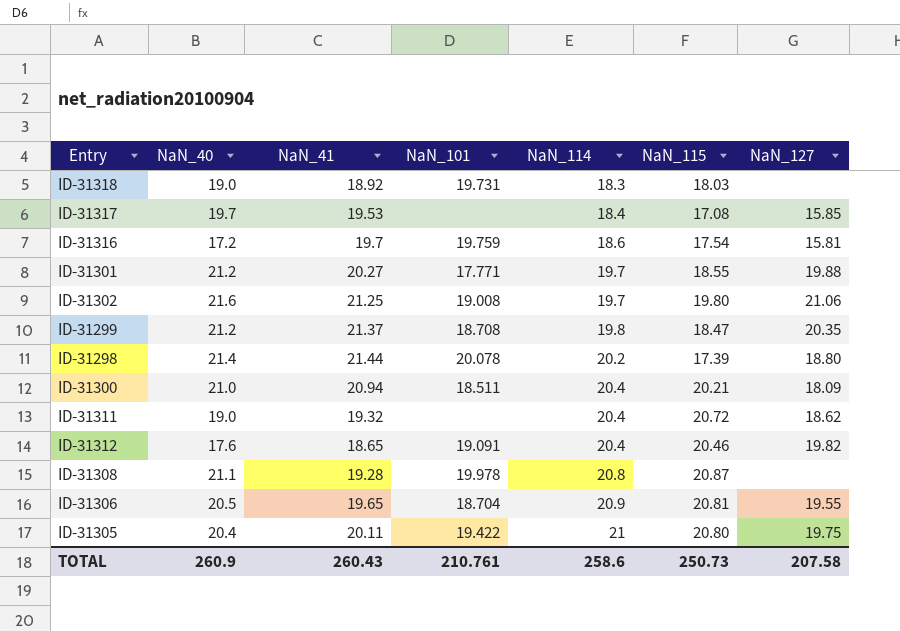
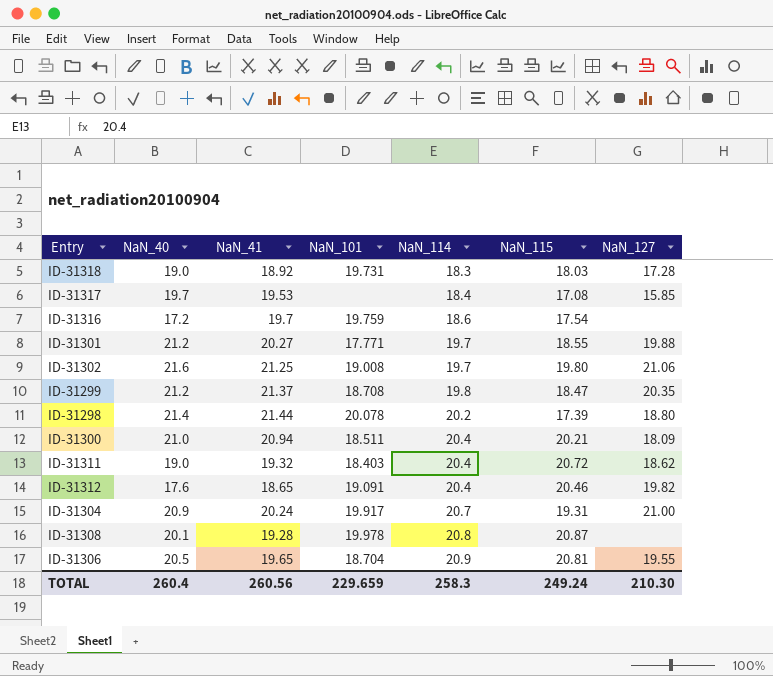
row ID-31305: 20.4 | 20.11 | 19.422 | 21 | 20.80 | 19.75 -> none
ID-31318 | NaN_127: none -> 17.28
ID-31316 | NaN_127: 15.81 -> none
ID-31311 | NaN_101: none -> 18.403
row ID-31304: none -> 20.9 | 20.24 | 19.917 | 20.7 | 19.31 | 21.00
ID-31308 | NaN_40: 21.1 -> 20.1
TOTAL | NaN_40: 260.9 -> 260.4
TOTAL | NaN_41: 260.43 -> 260.56
TOTAL | NaN_101: 210.761 -> 229.659
TOTAL | NaN_114: 258.6 -> 258.3
TOTAL | NaN_115: 250.73 -> 249.24
TOTAL | NaN_127: 207.58 -> 210.30

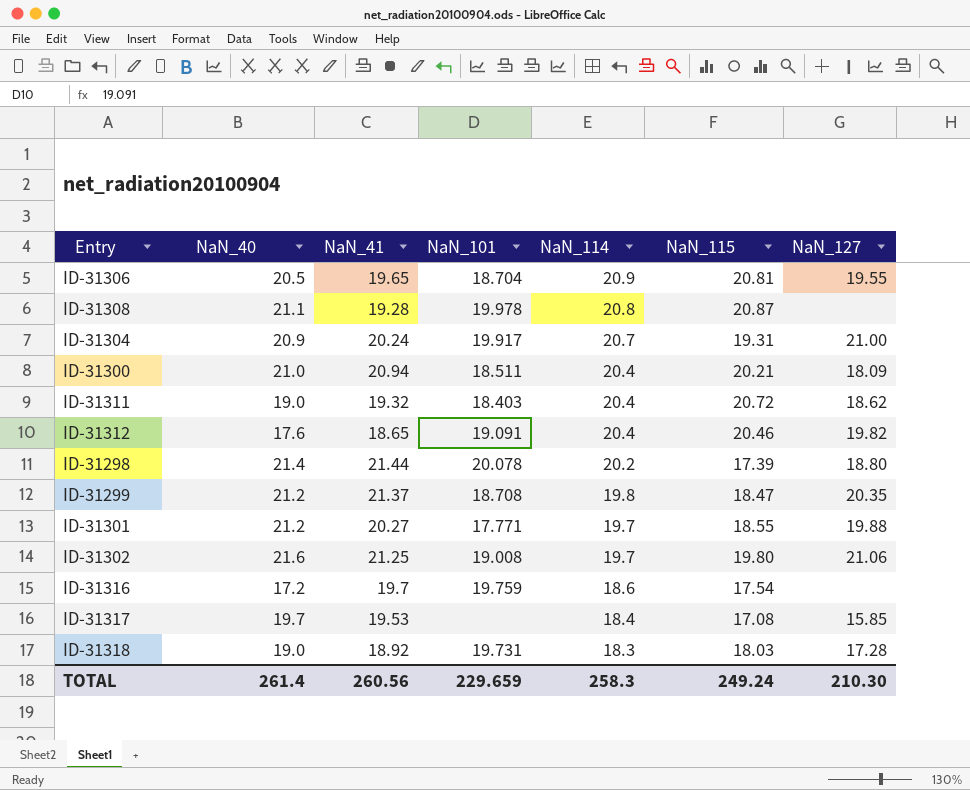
row order: NaN_114 ascending -> NaN_114 descending
ID-31308 | NaN_40: 20.1 -> 21.1
TOTAL | NaN_40: 260.4 -> 261.4

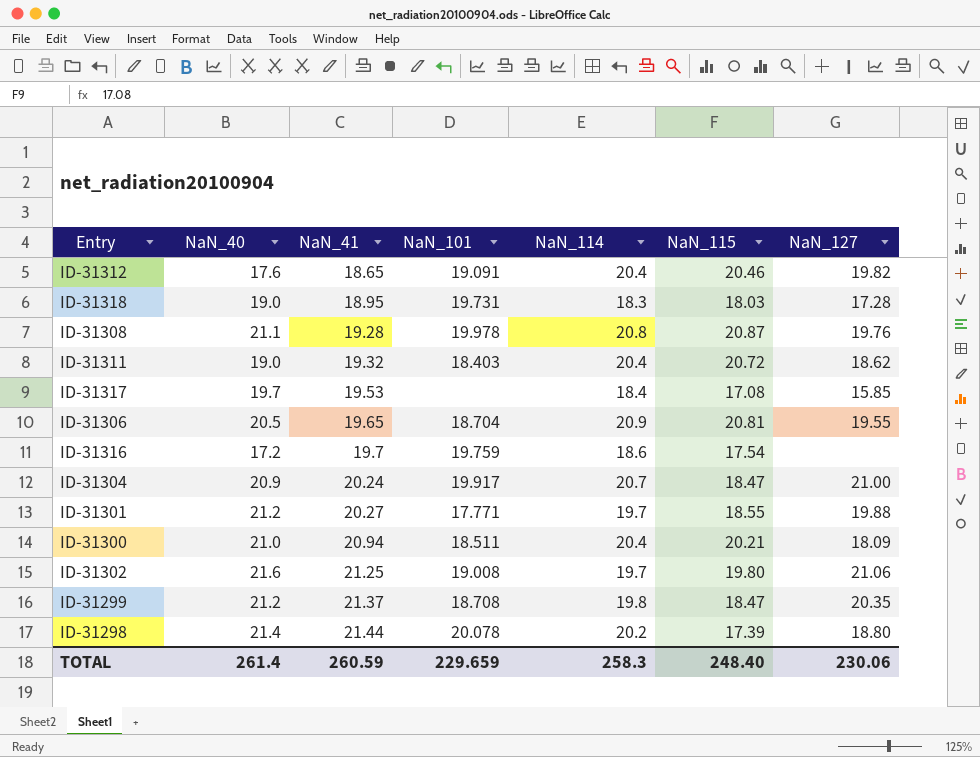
row order: NaN_114 descending -> NaN_41 ascending
ID-31318 | NaN_41: 18.92 -> 18.95
ID-31308 | NaN_127: none -> 19.76
ID-31304 | NaN_115: 19.31 -> 18.47
TOTAL | NaN_41: 260.56 -> 260.59
TOTAL | NaN_115: 249.24 -> 248.40
TOTAL | NaN_127: 210.30 -> 230.06

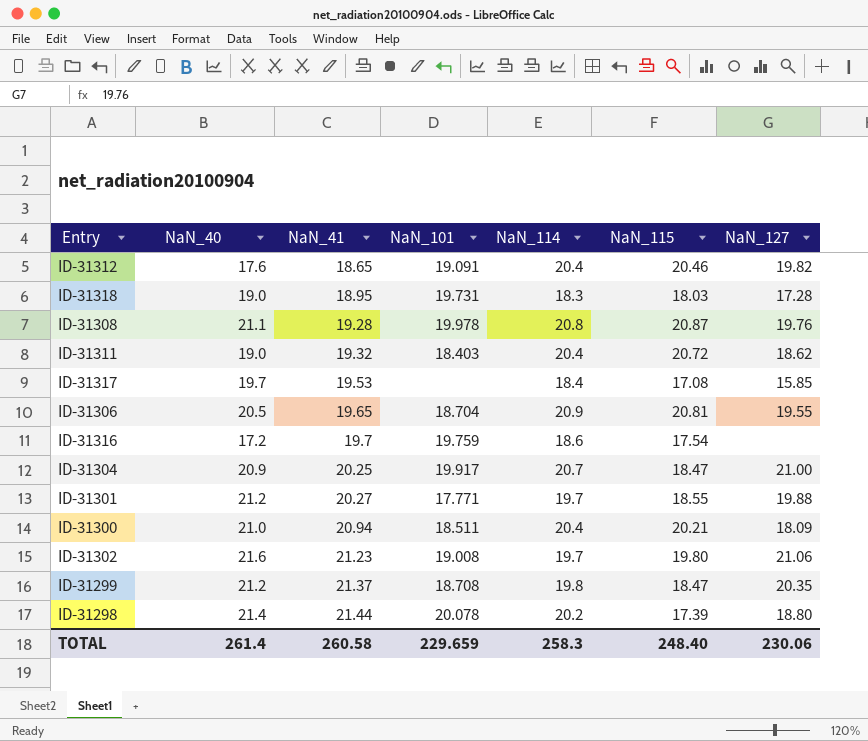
ID-31304 | NaN_41: 20.24 -> 20.25
ID-31302 | NaN_41: 21.25 -> 21.23
TOTAL | NaN_41: 260.59 -> 260.58

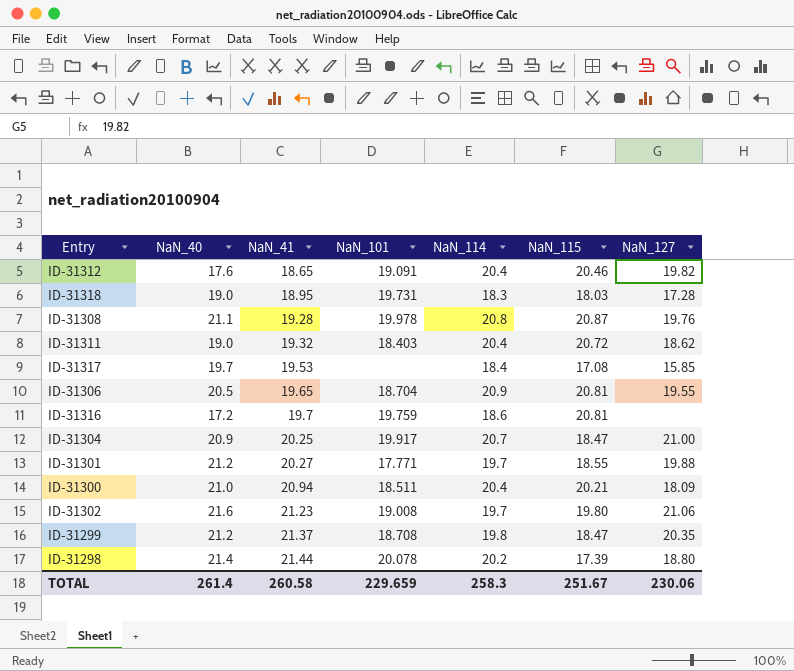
ID-31316 | NaN_115: 17.54 -> 20.81
TOTAL | NaN_115: 248.40 -> 251.67

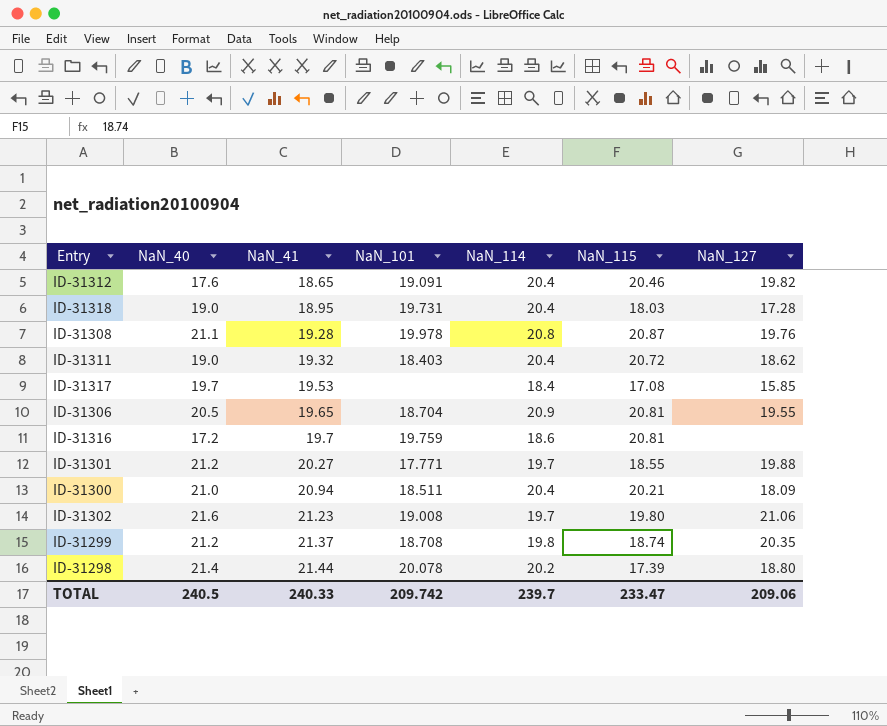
row ID-31304: 20.9 | 20.25 | 19.917 | 20.7 | 18.47 | 21.00 -> none
ID-31318 | NaN_114: 18.3 -> 20.4
ID-31299 | NaN_115: 18.47 -> 18.74
TOTAL | NaN_40: 261.4 -> 240.5
TOTAL | NaN_41: 260.58 -> 240.33
TOTAL | NaN_101: 229.659 -> 209.742
TOTAL | NaN_114: 258.3 -> 239.7
TOTAL | NaN_115: 251.67 -> 233.47
TOTAL | NaN_127: 230.06 -> 209.06

